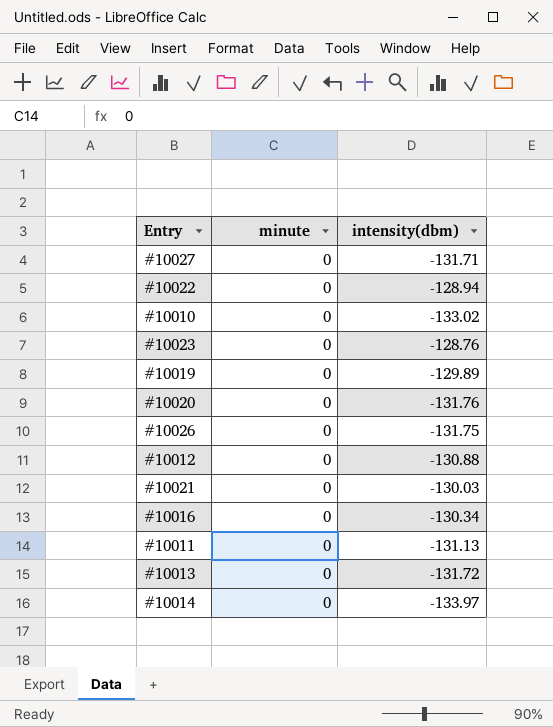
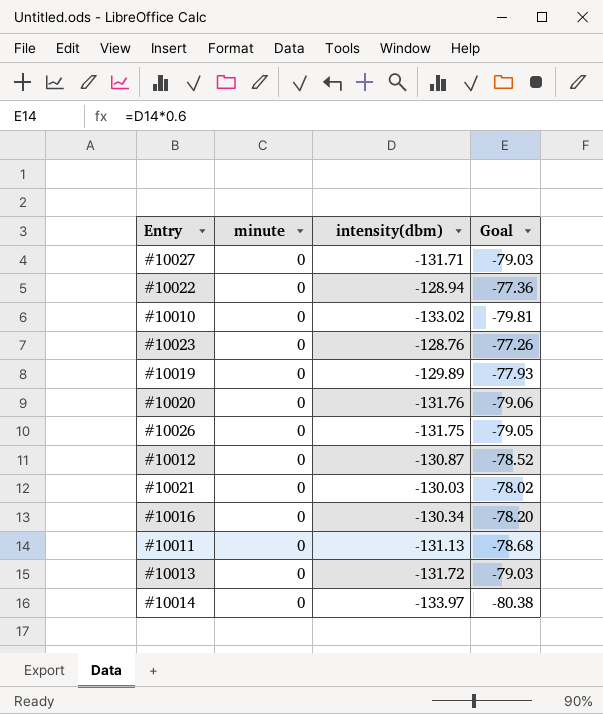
column Goal | formula: none -> [intensity(dbm)] * 0.6
#10012 | intensity(dbm): -130.88 -> -130.87

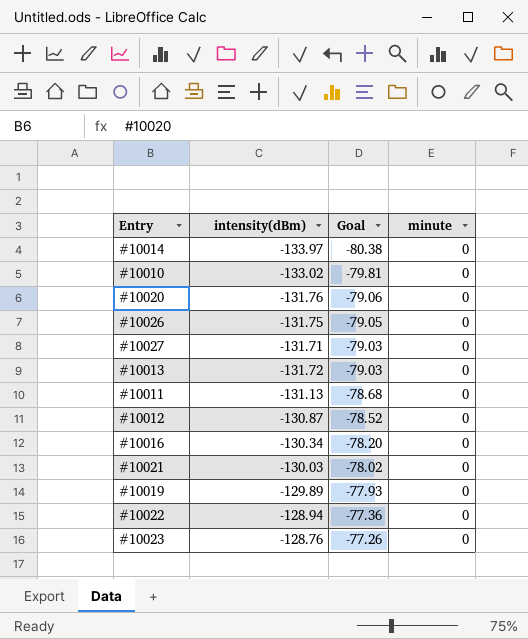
row order: none -> Goal ascending
column name: intensity(dbm) -> intensity(dBm)
column minute | position: 2 -> 4

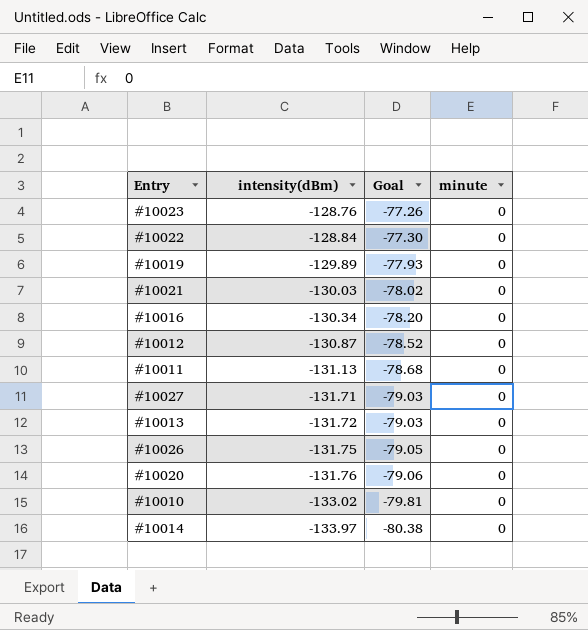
row order: Goal ascending -> intensity(dBm) descending
#10022 | intensity(dBm): -128.94 -> -128.84
#10022 | Goal: -77.36 -> -77.30

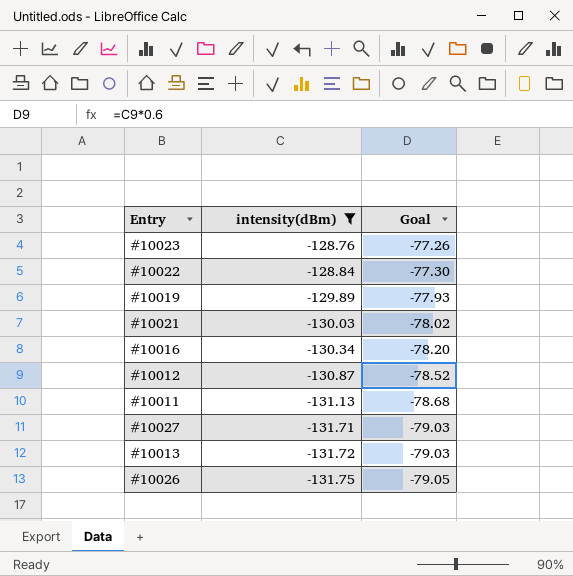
filter: none -> intensity(dBm) >= -131.75
column minute | position: 4 -> none

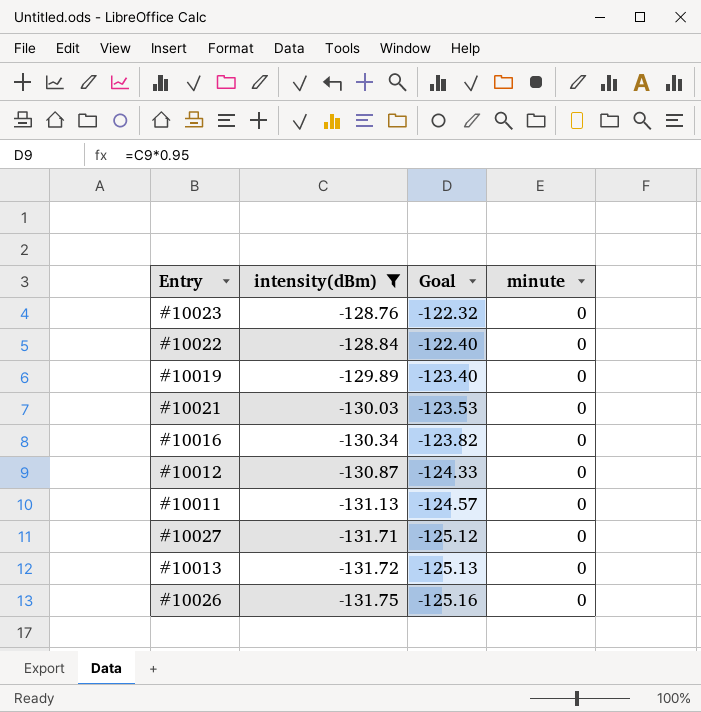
column Goal | formula: [intensity(dBm)] * 0.6 -> [intensity(dBm)] * 0.95
column minute | position: none -> 4

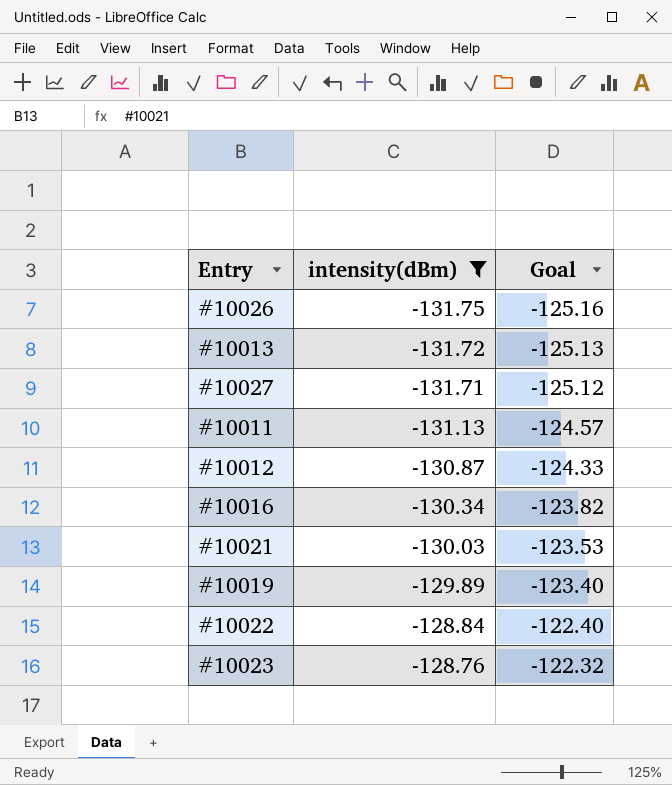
row order: intensity(dBm) descending -> intensity(dBm) ascending
column minute | position: 4 -> none

